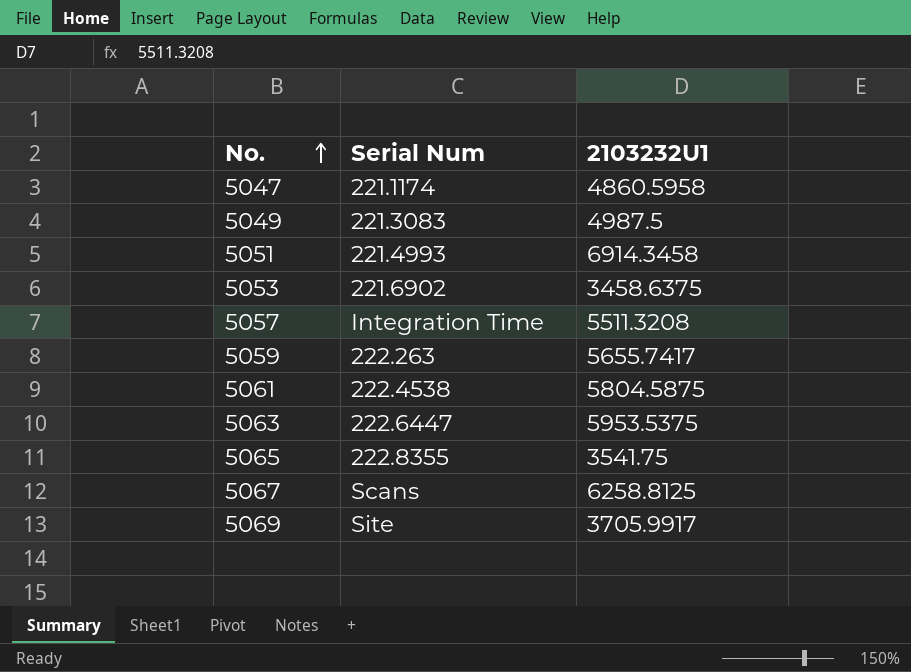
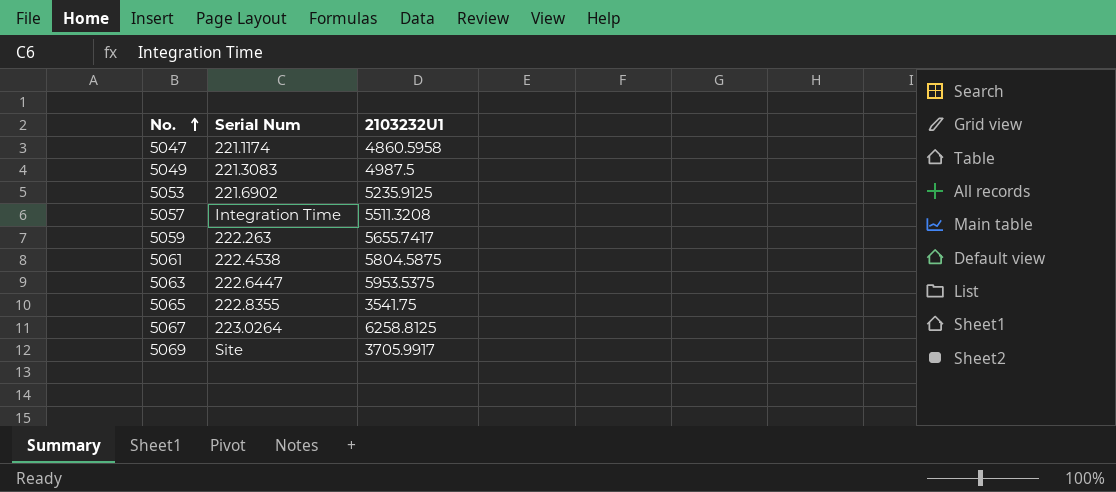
row 5051: 221.4993 | 6914.3458 -> none
5053 | 2103232U1: 3458.6375 -> 5235.9125
5067 | Serial Num: Scans -> 223.0264

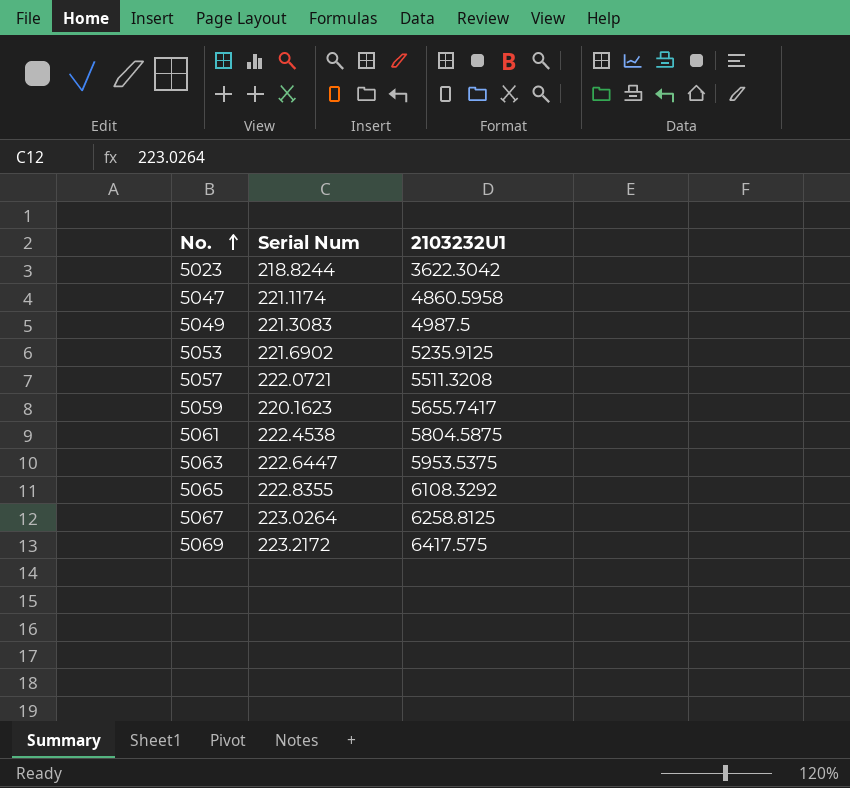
row 5023: none -> 218.8244 | 3622.3042
5057 | Serial Num: Integration Time -> 222.0721
5059 | Serial Num: 222.263 -> 220.1623
5065 | 2103232U1: 3541.75 -> 6108.3292
5069 | Serial Num: Site -> 223.2172
5069 | 2103232U1: 3705.9917 -> 6417.575

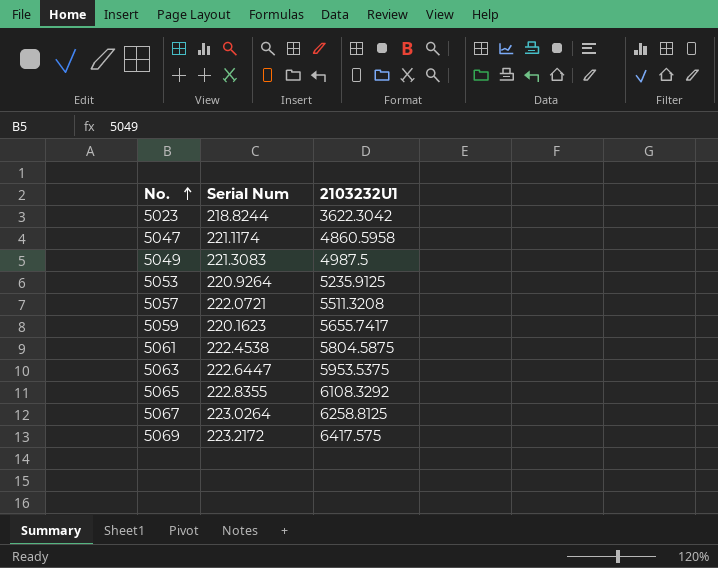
5053 | Serial Num: 221.6902 -> 220.9264

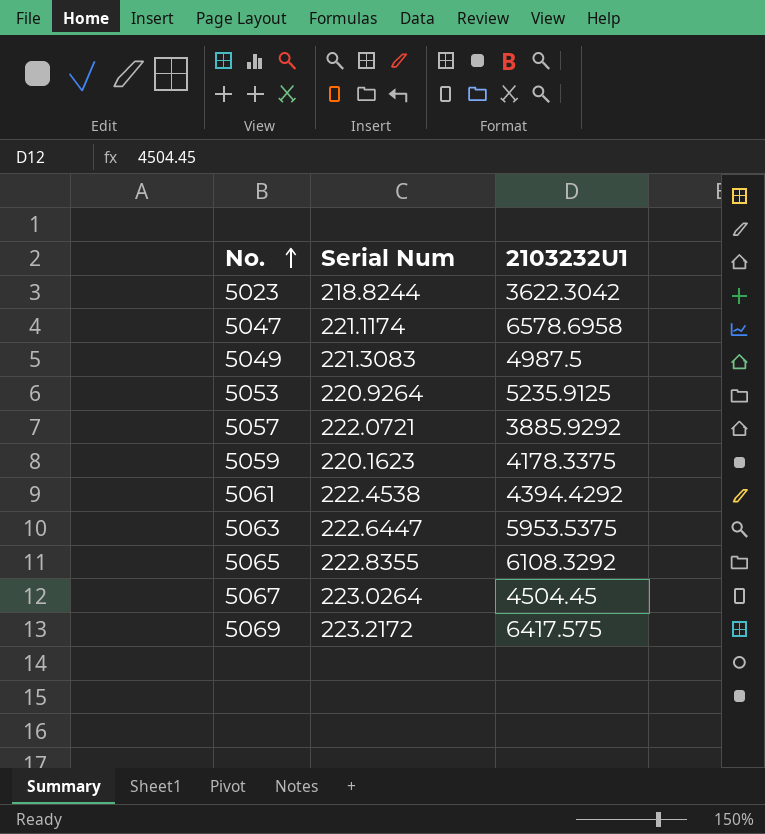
5047 | 2103232U1: 4860.5958 -> 6578.6958
5057 | 2103232U1: 5511.3208 -> 3885.9292
5059 | 2103232U1: 5655.7417 -> 4178.3375
5061 | 2103232U1: 5804.5875 -> 4394.4292
5067 | 2103232U1: 6258.8125 -> 4504.45

